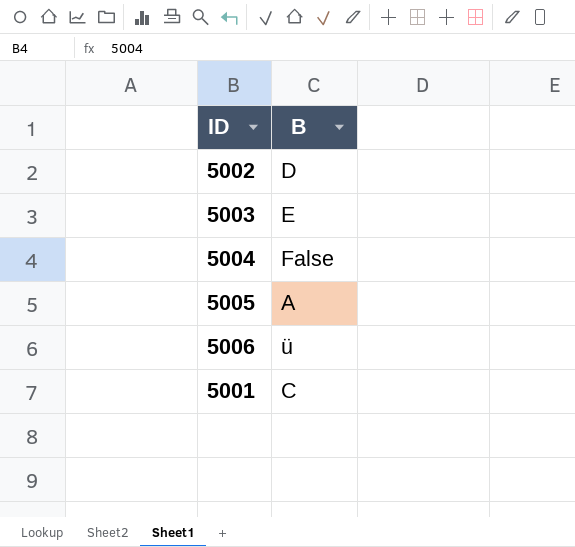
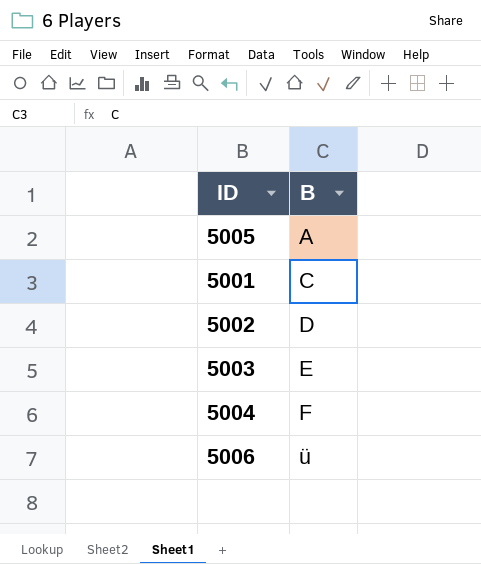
row order: none -> B ascending
5004 | B: False -> F

